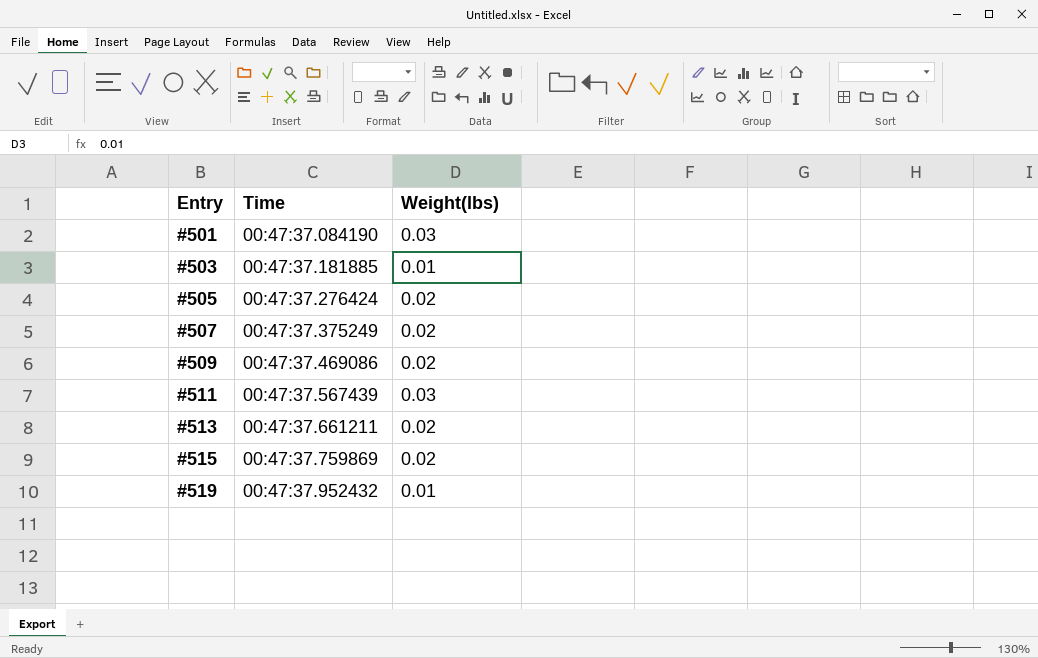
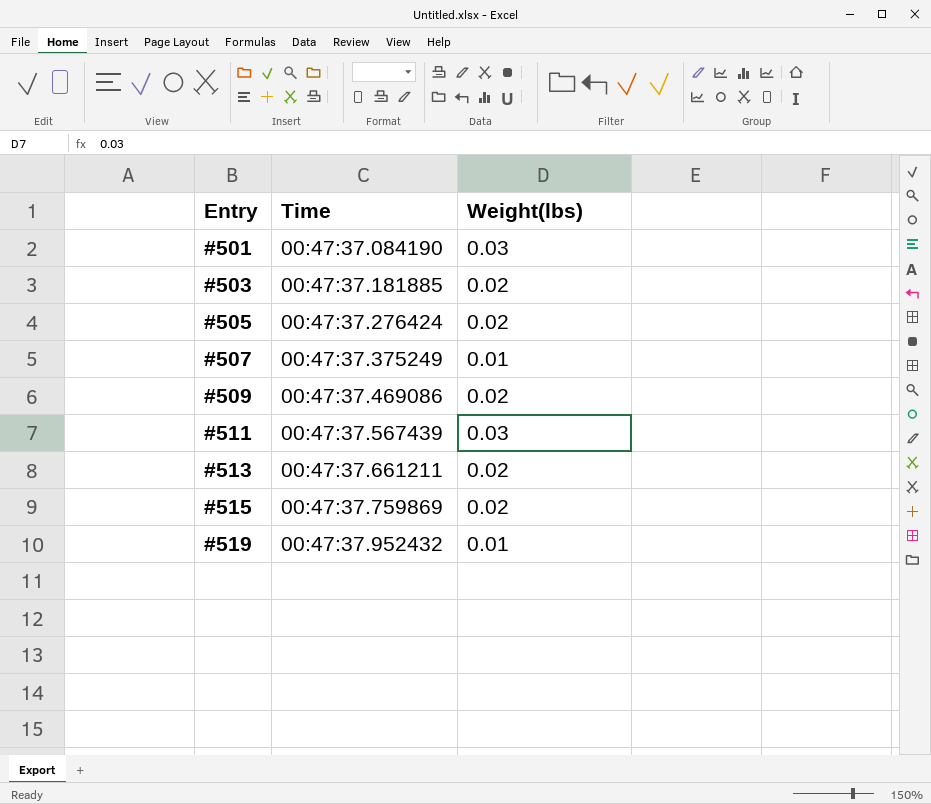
#503 | Weight(lbs): 0.01 -> 0.02
#507 | Weight(lbs): 0.02 -> 0.01

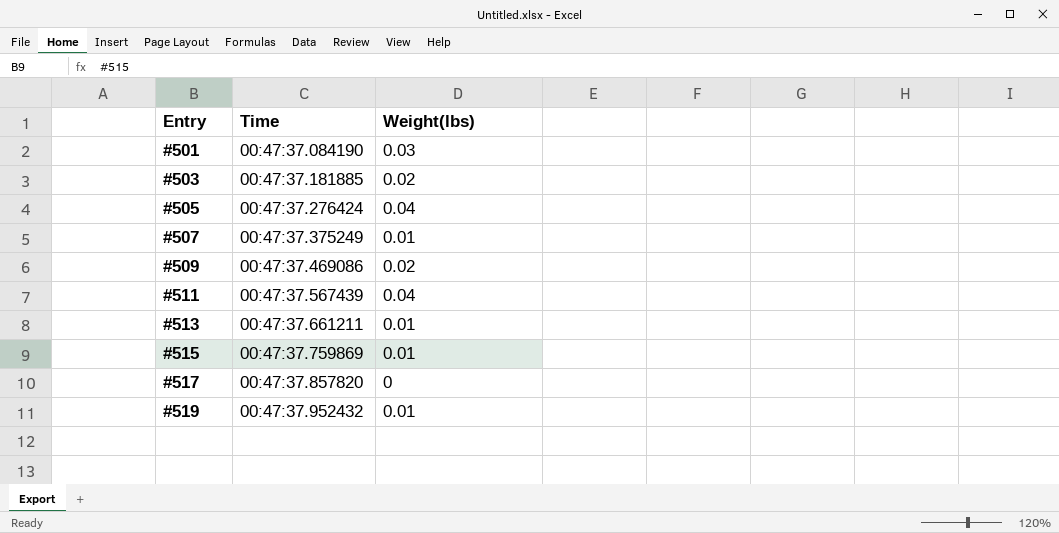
#505 | Weight(lbs): 0.02 -> 0.04
#511 | Weight(lbs): 0.03 -> 0.04
#513 | Weight(lbs): 0.02 -> 0.01
#515 | Weight(lbs): 0.02 -> 0.01
row #517: none -> 00:47:37.857820 | 0

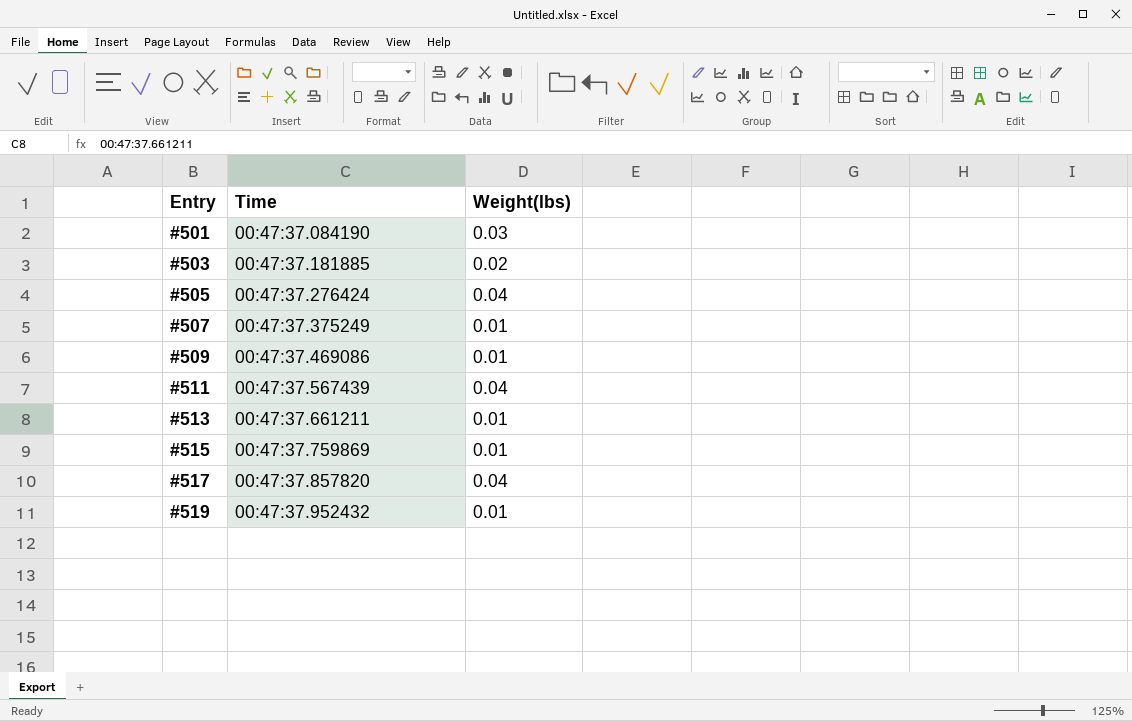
#509 | Weight(lbs): 0.02 -> 0.01
#517 | Weight(lbs): 0 -> 0.04

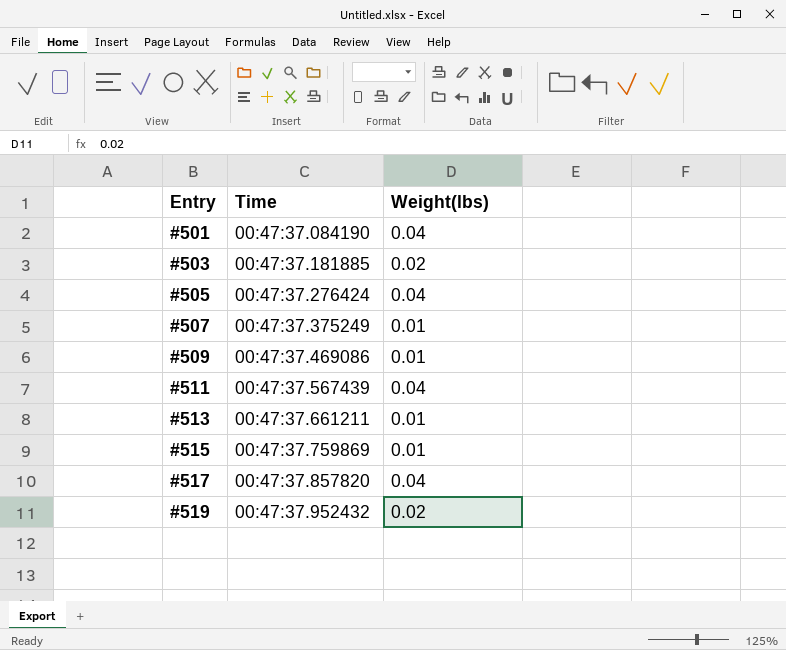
#501 | Weight(lbs): 0.03 -> 0.04
#519 | Weight(lbs): 0.01 -> 0.02

